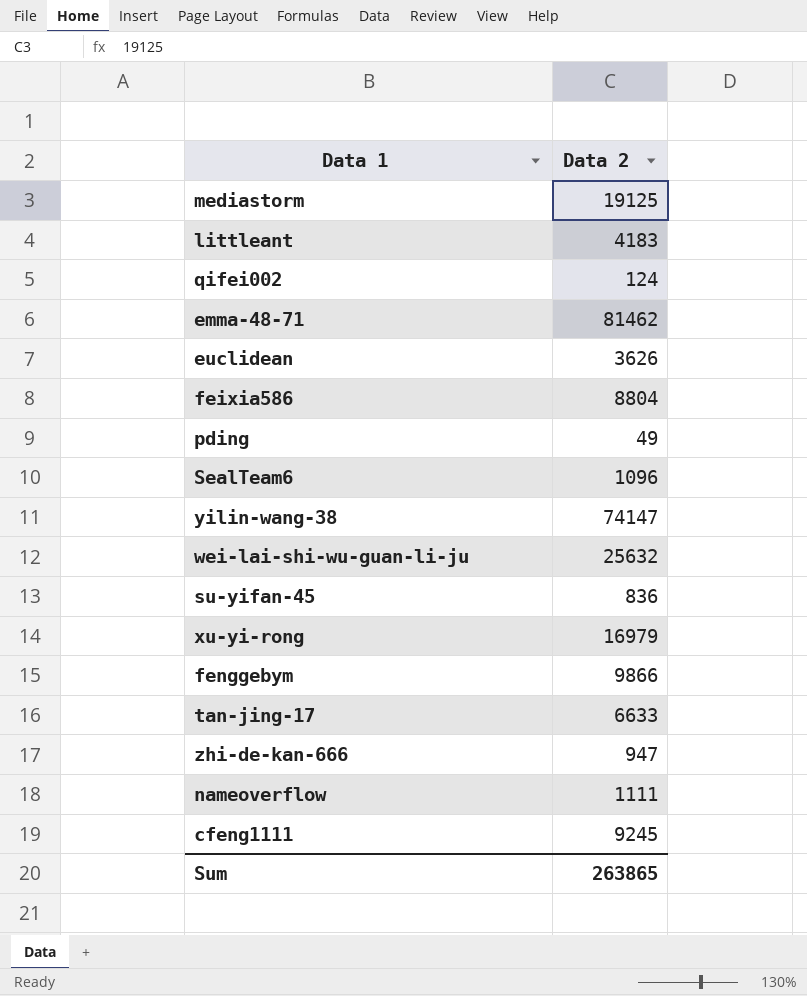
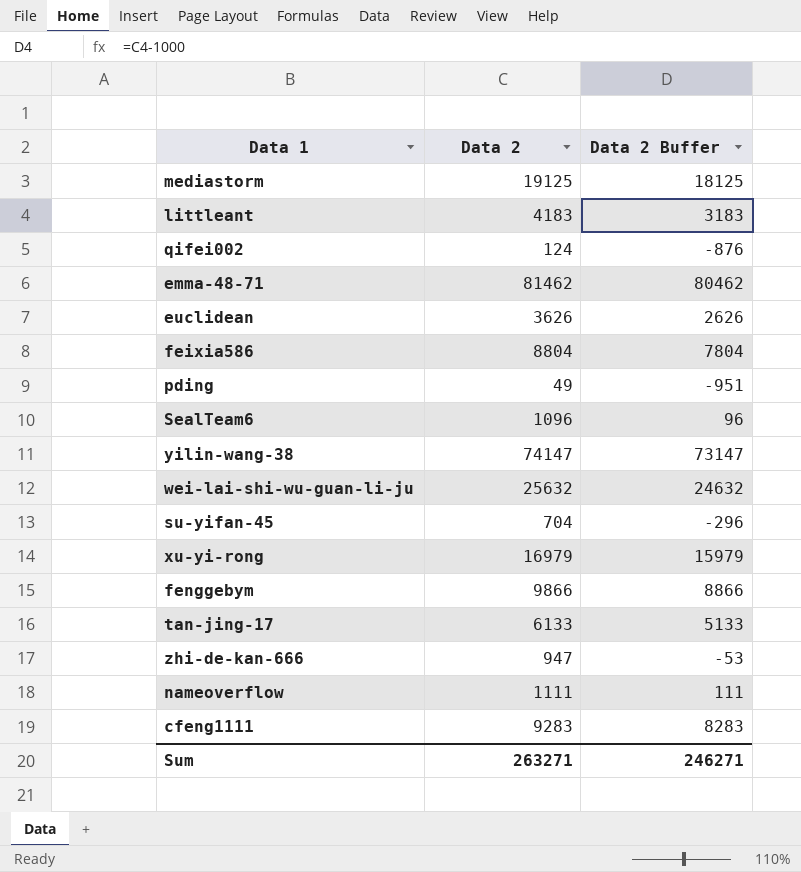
column Data 2 Buffer | formula: none -> [Data 2] - 1000
su-yifan-45 | Data 2: 836 -> 704
tan-jing-17 | Data 2: 6633 -> 6133
cfeng1111 | Data 2: 9245 -> 9283
Sum | Data 2: 263865 -> 263271

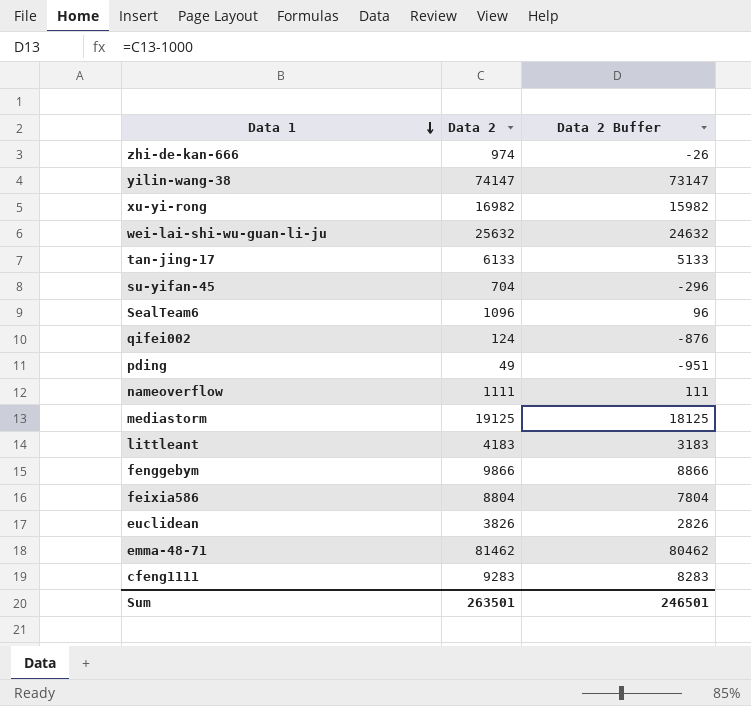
row order: none -> Data 1 descending
zhi-de-kan-666 | Data 2: 947 -> 974
zhi-de-kan-666 | Data 2 Buffer: -53 -> -26
xu-yi-rong | Data 2: 16979 -> 16982
xu-yi-rong | Data 2 Buffer: 15979 -> 15982
euclidean | Data 2: 3626 -> 3826
euclidean | Data 2 Buffer: 2626 -> 2826
Sum | Data 2: 263271 -> 263501
Sum | Data 2 Buffer: 246271 -> 246501

